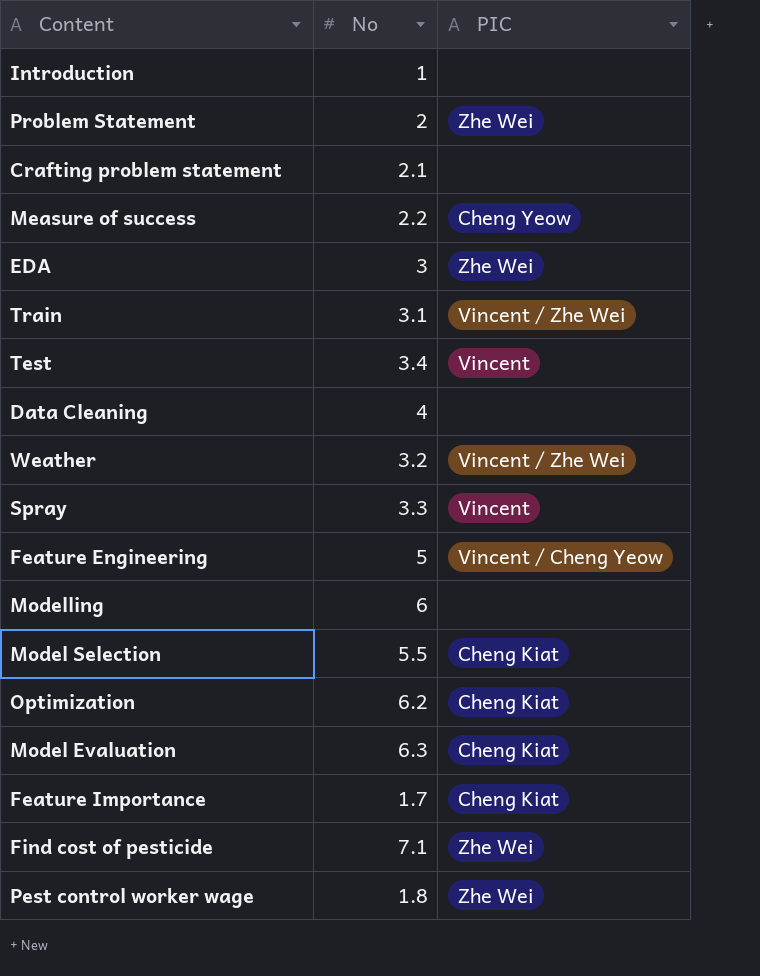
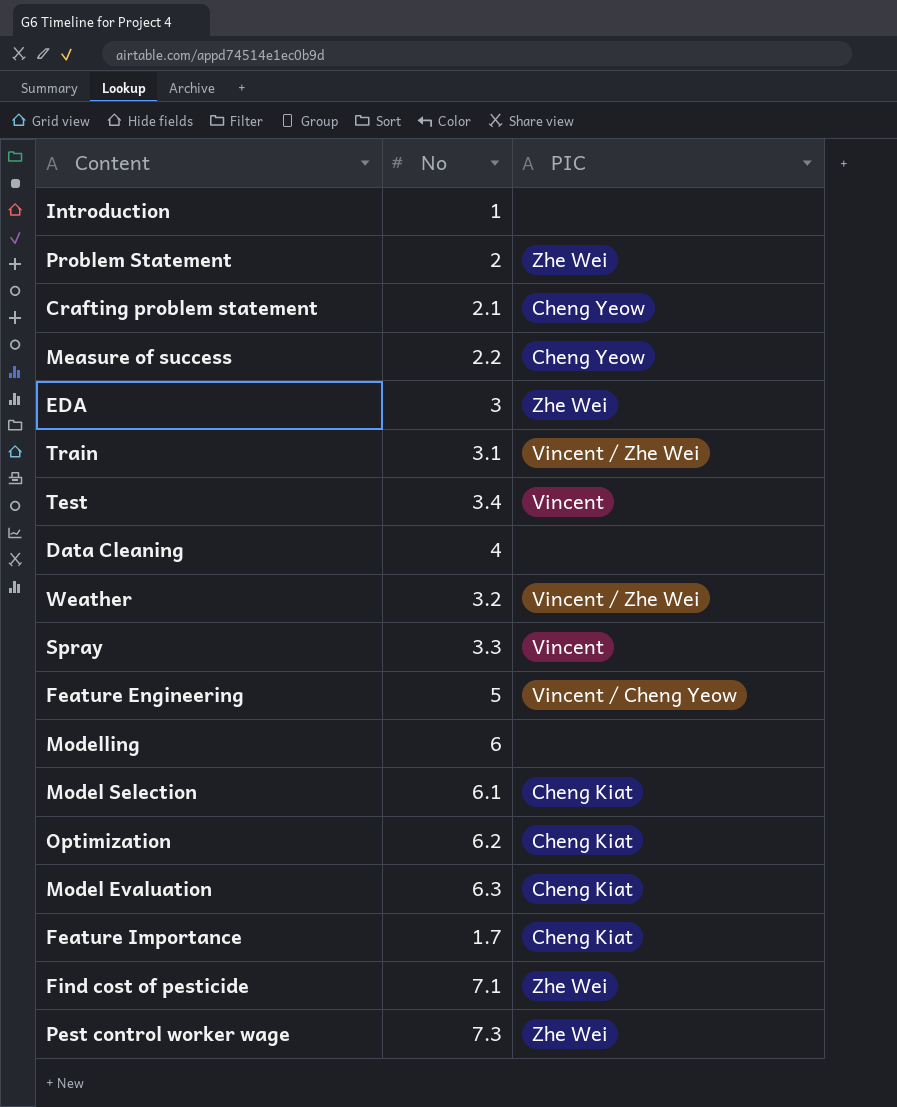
Crafting problem statement | PIC: none -> Cheng Yeow
Model Selection | No: 5.5 -> 6.1
Pest control worker wage | No: 1.8 -> 7.3

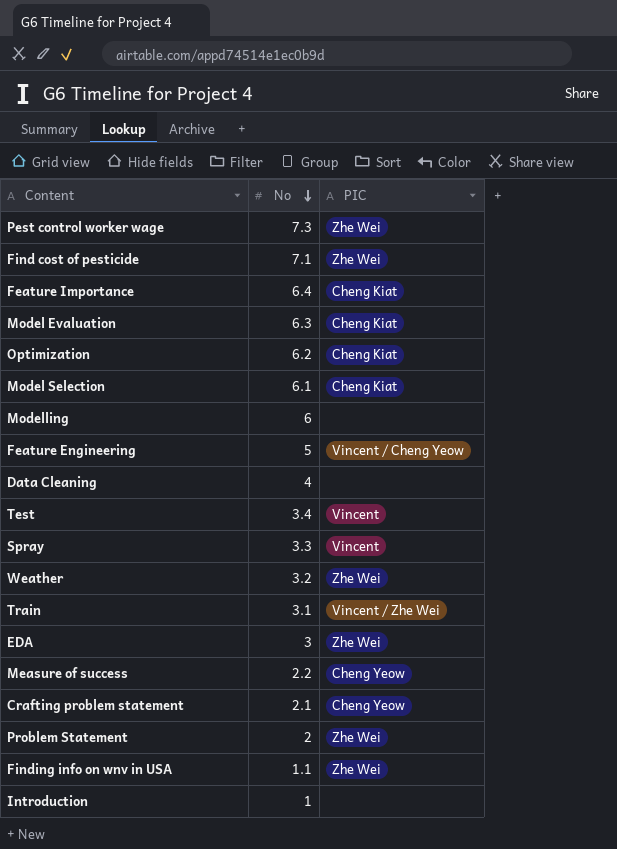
row order: none -> No descending
Feature Importance | No: 1.7 -> 6.4
Weather | PIC: Vincent / Zhe Wei -> Zhe Wei
row Finding info on wnv in USA: none -> 1.1 | Zhe Wei

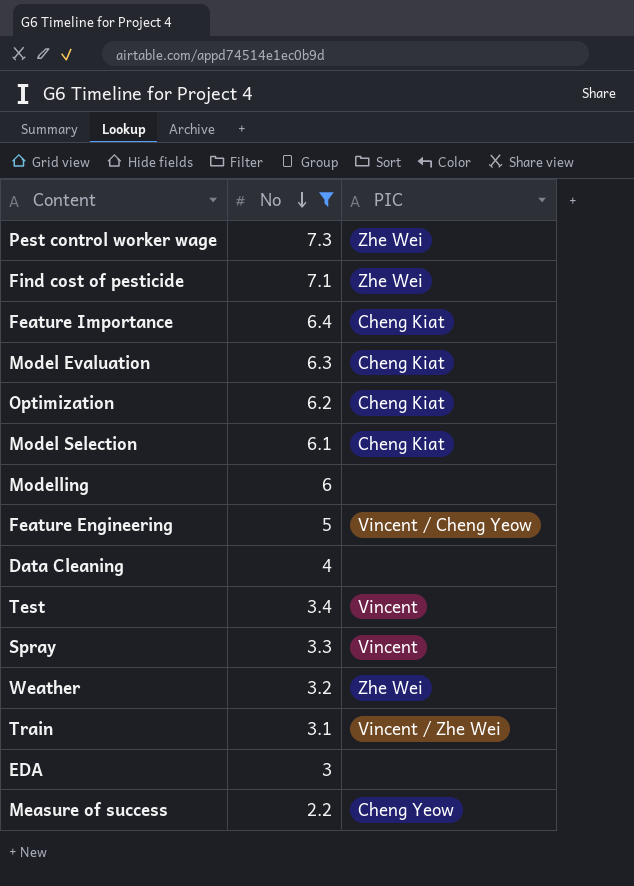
filter: none -> No >= 2.2
EDA | PIC: Zhe Wei -> none

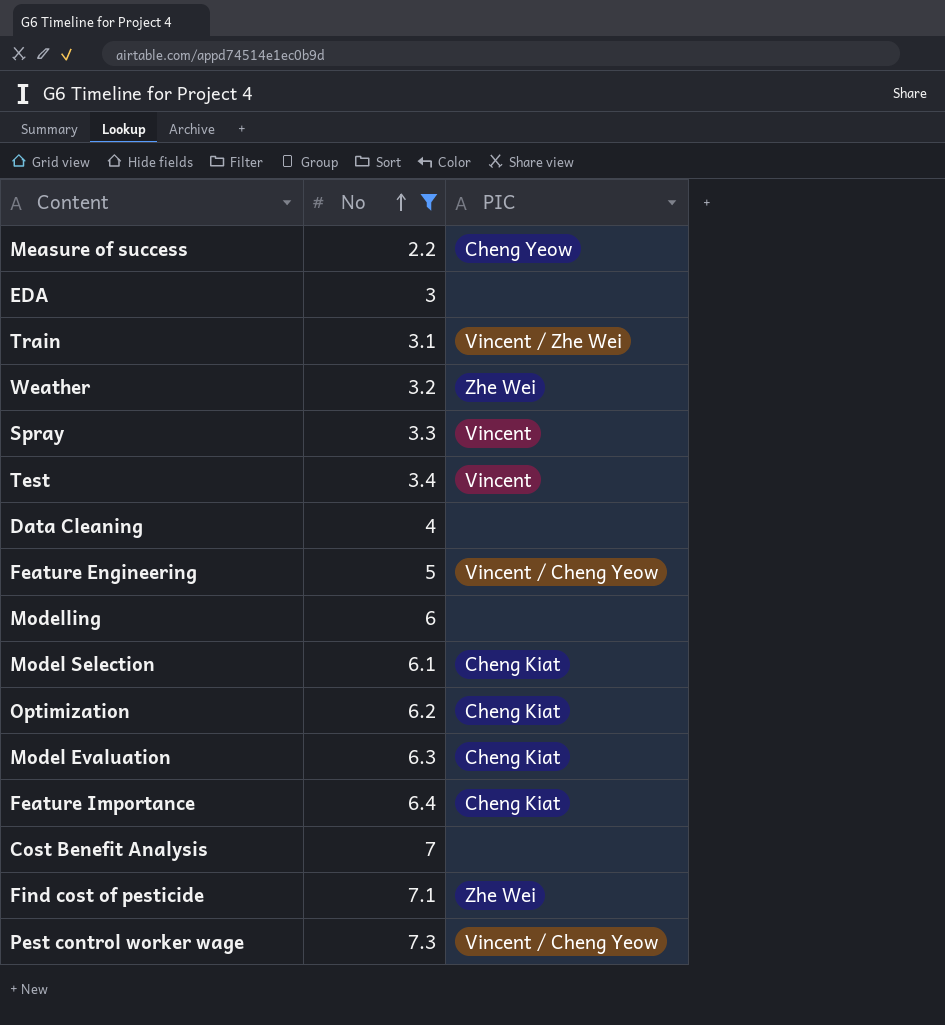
row order: No descending -> No ascending
row Cost Benefit Analysis: none -> 7 | none
Pest control worker wage | PIC: Zhe Wei -> Vincent / Cheng Yeow

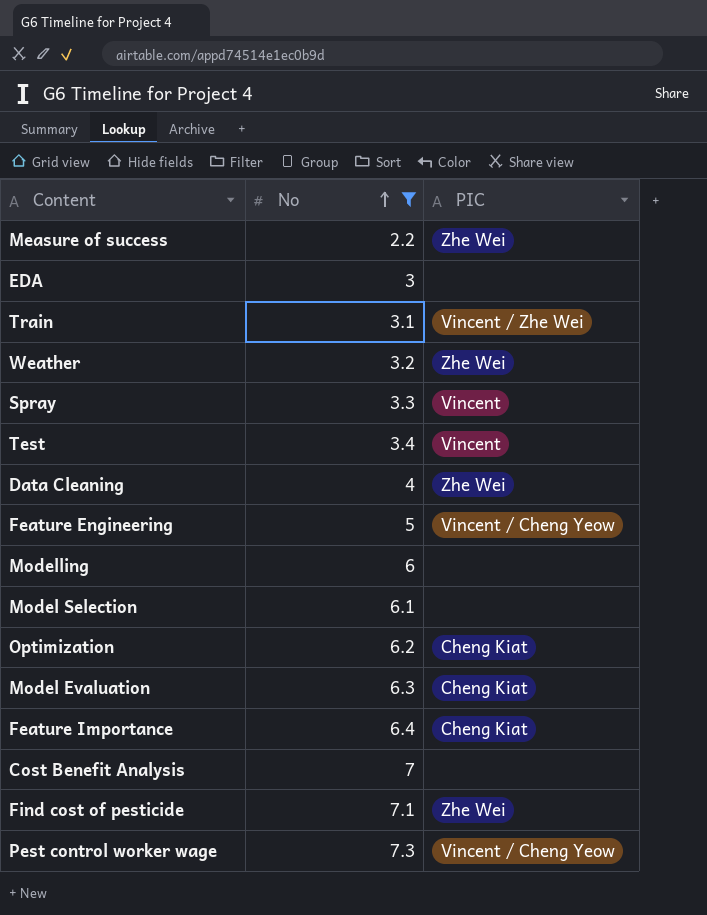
Measure of success | PIC: Cheng Yeow -> Zhe Wei
Data Cleaning | PIC: none -> Zhe Wei
Model Selection | PIC: Cheng Kiat -> none

